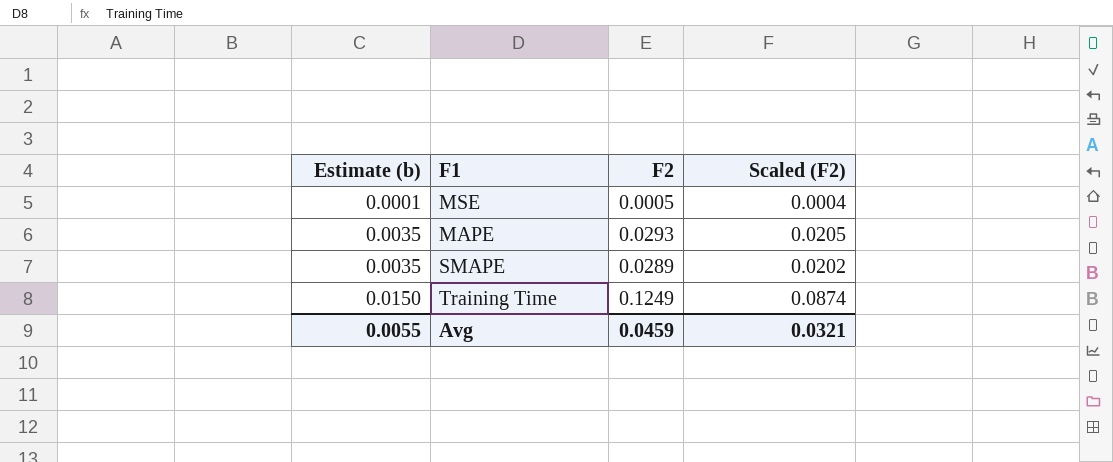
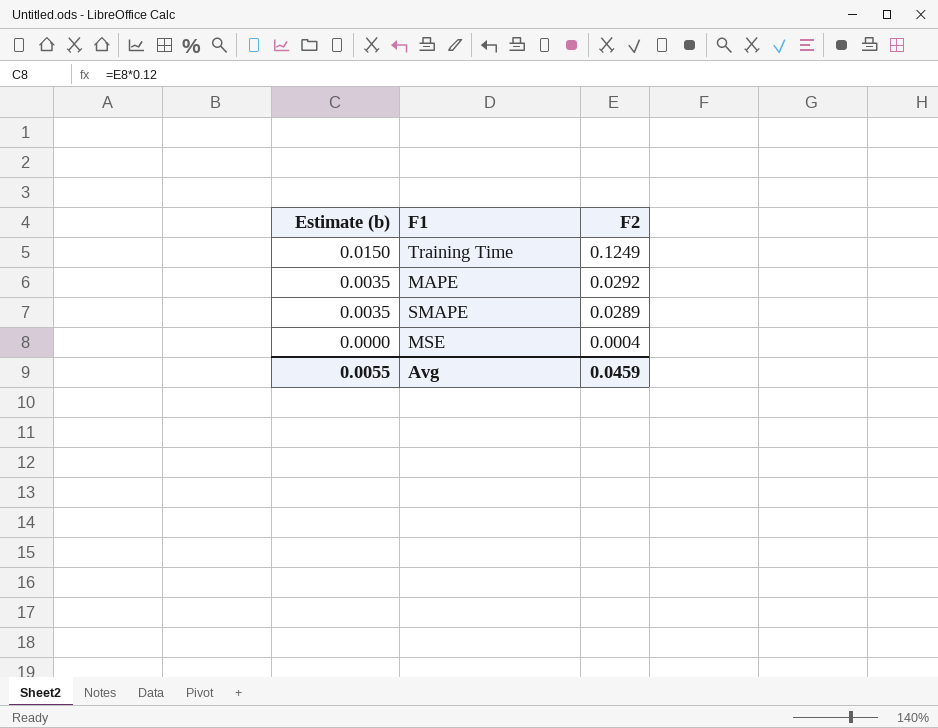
row order: Estimate (b) ascending -> Estimate (b) descending
column Scaled (F2) | formula: [F2] * 0.7 -> none
MAPE | F2: 0.0293 -> 0.0292
MSE | Estimate (b): 0.0001 -> 0.0000
MSE | F2: 0.0005 -> 0.0004

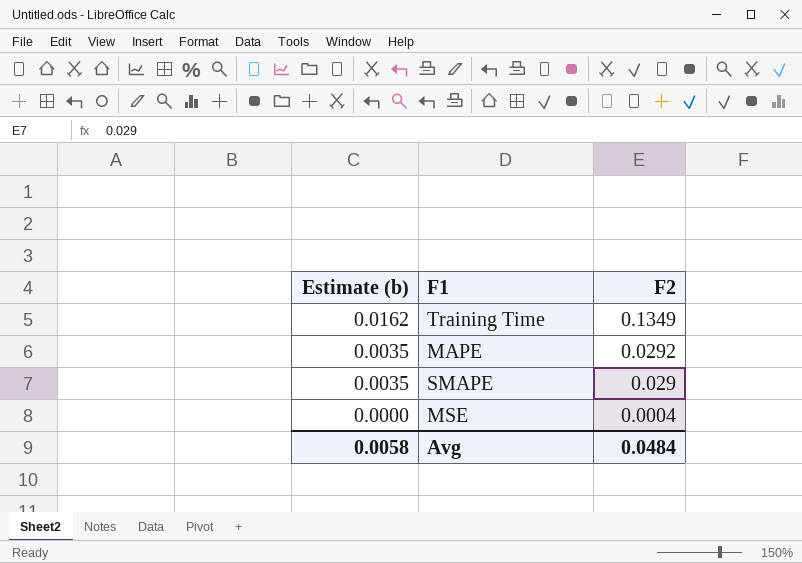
Training Time | Estimate (b): 0.0150 -> 0.0162
Training Time | F2: 0.1249 -> 0.1349
SMAPE | F2: 0.0289 -> 0.029
Avg | Estimate (b): 0.0055 -> 0.0058
Avg | F2: 0.0459 -> 0.0484

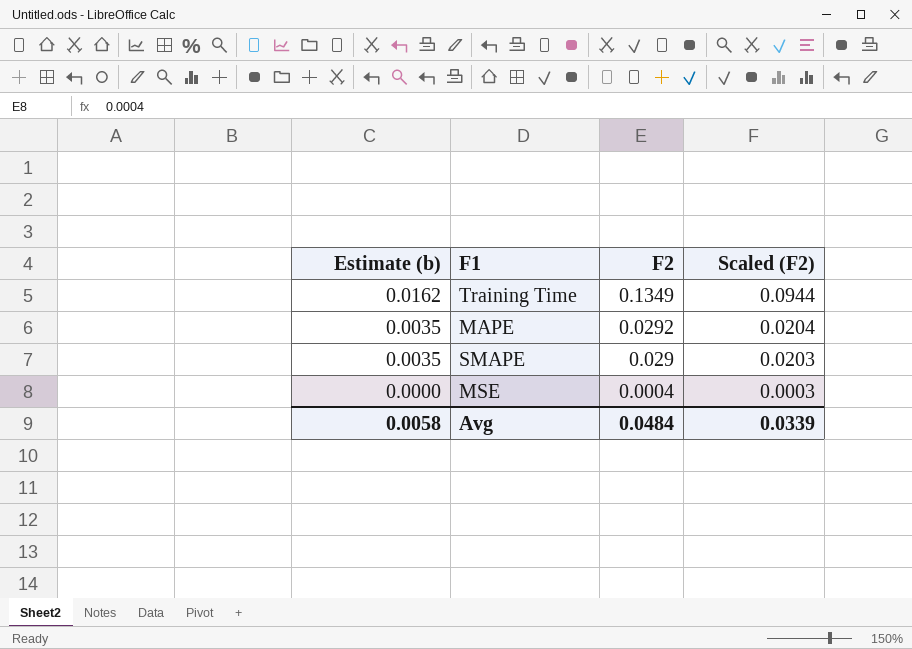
column Scaled (F2) | formula: none -> [F2] * 0.7

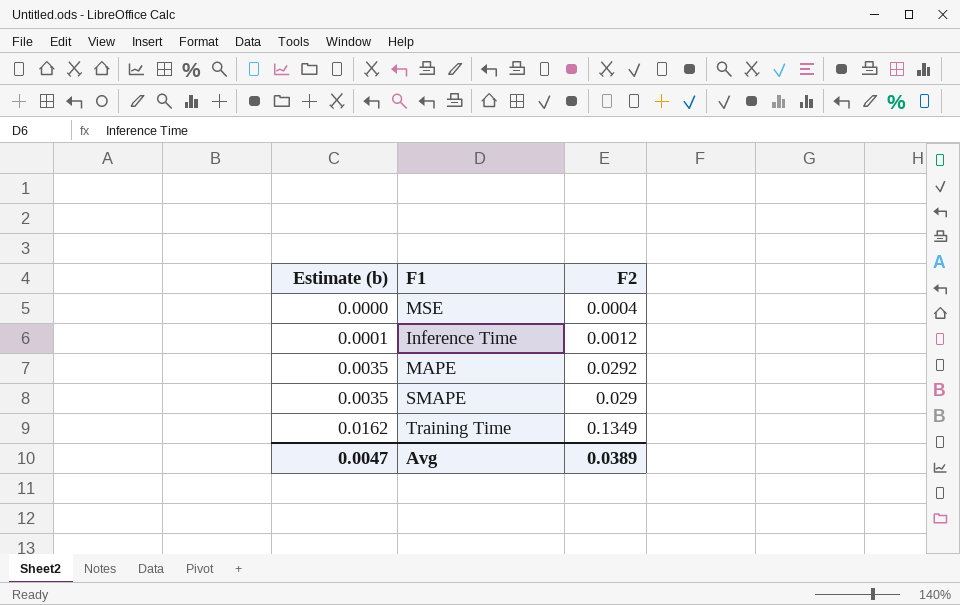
row order: Estimate (b) descending -> Estimate (b) ascending
column Scaled (F2) | formula: [F2] * 0.7 -> none
row Inference Time: none -> 0.0001 | 0.0012
Avg | Estimate (b): 0.0058 -> 0.0047
Avg | F2: 0.0484 -> 0.0389

